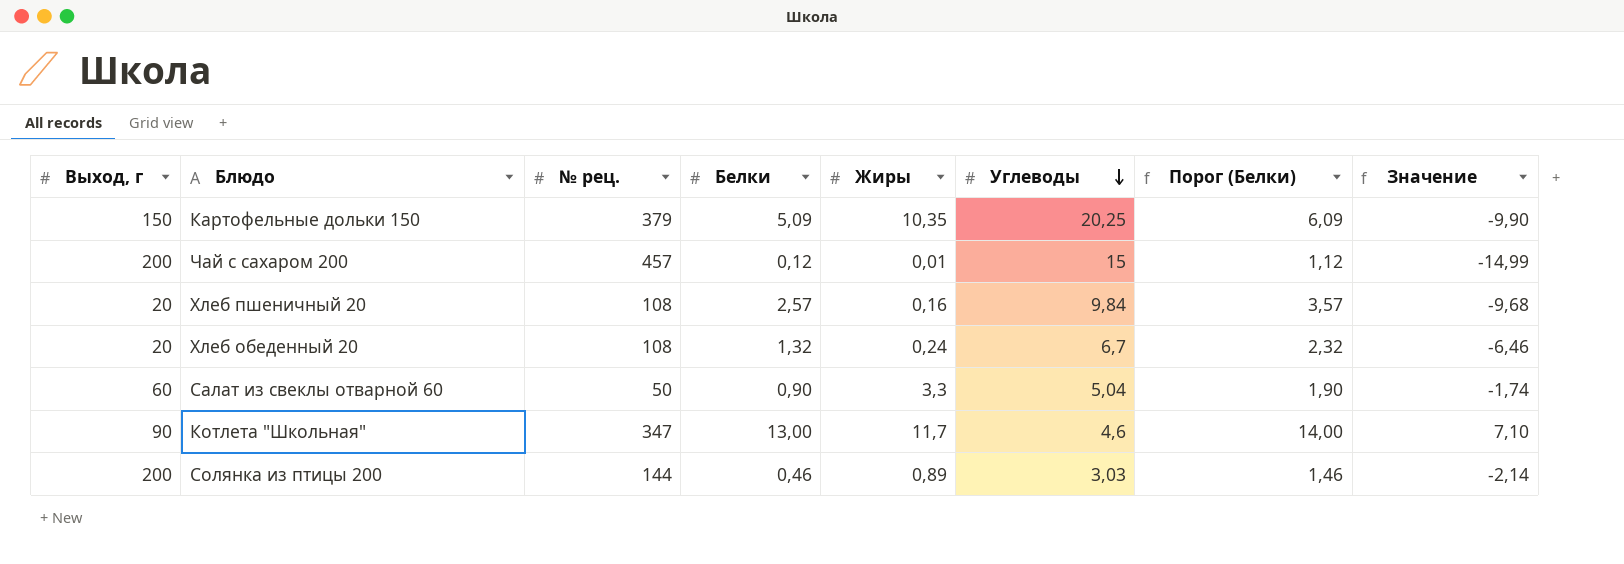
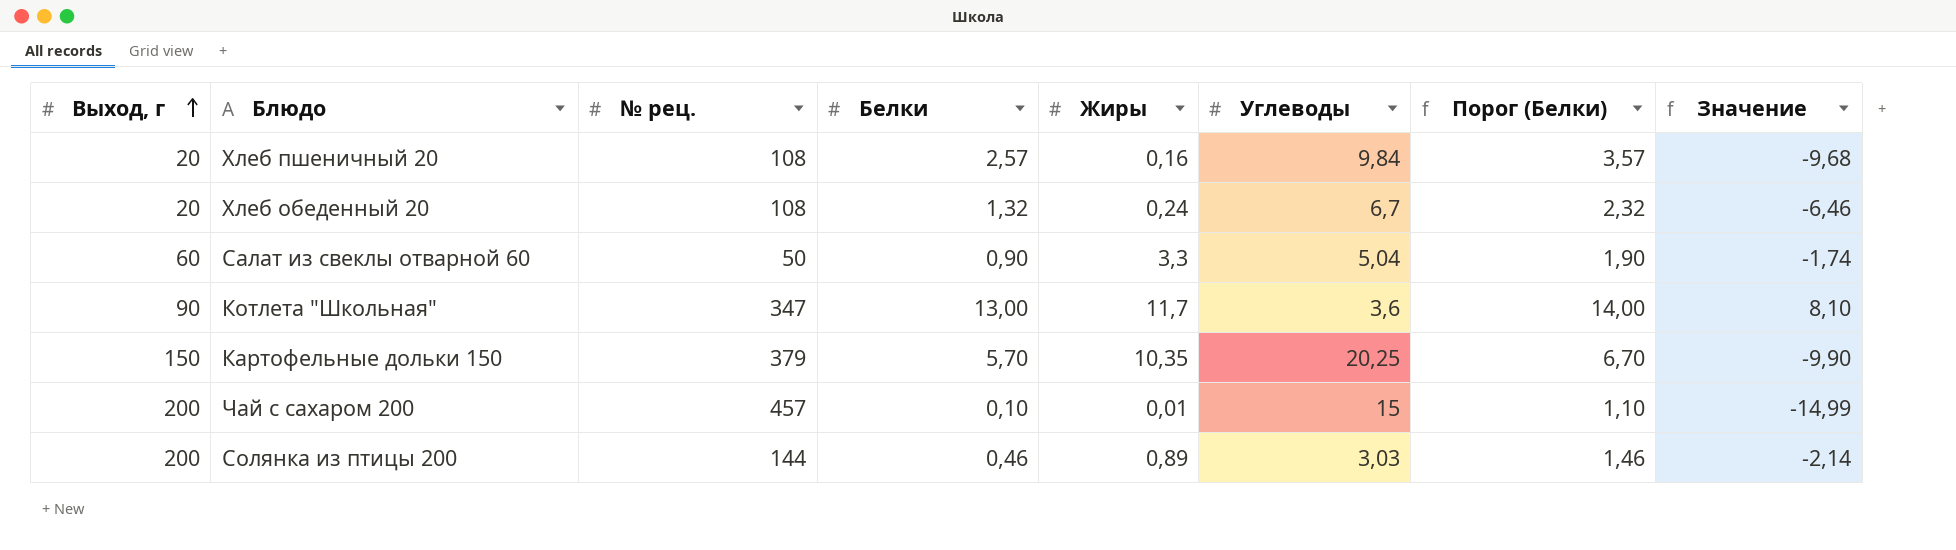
row order: Углеводы descending -> Выход, г ascending
Котлета "Школьная" | Углеводы: 4,6 -> 3,6
Котлета "Школьная" | Значение: 7,10 -> 8,10
Картофельные дольки 150 | Белки: 5,09 -> 5,70
Картофельные дольки 150 | Порог (Белки): 6,09 -> 6,70
Чай с сахаром 200 | Белки: 0,12 -> 0,10
Чай с сахаром 200 | Порог (Белки): 1,12 -> 1,10

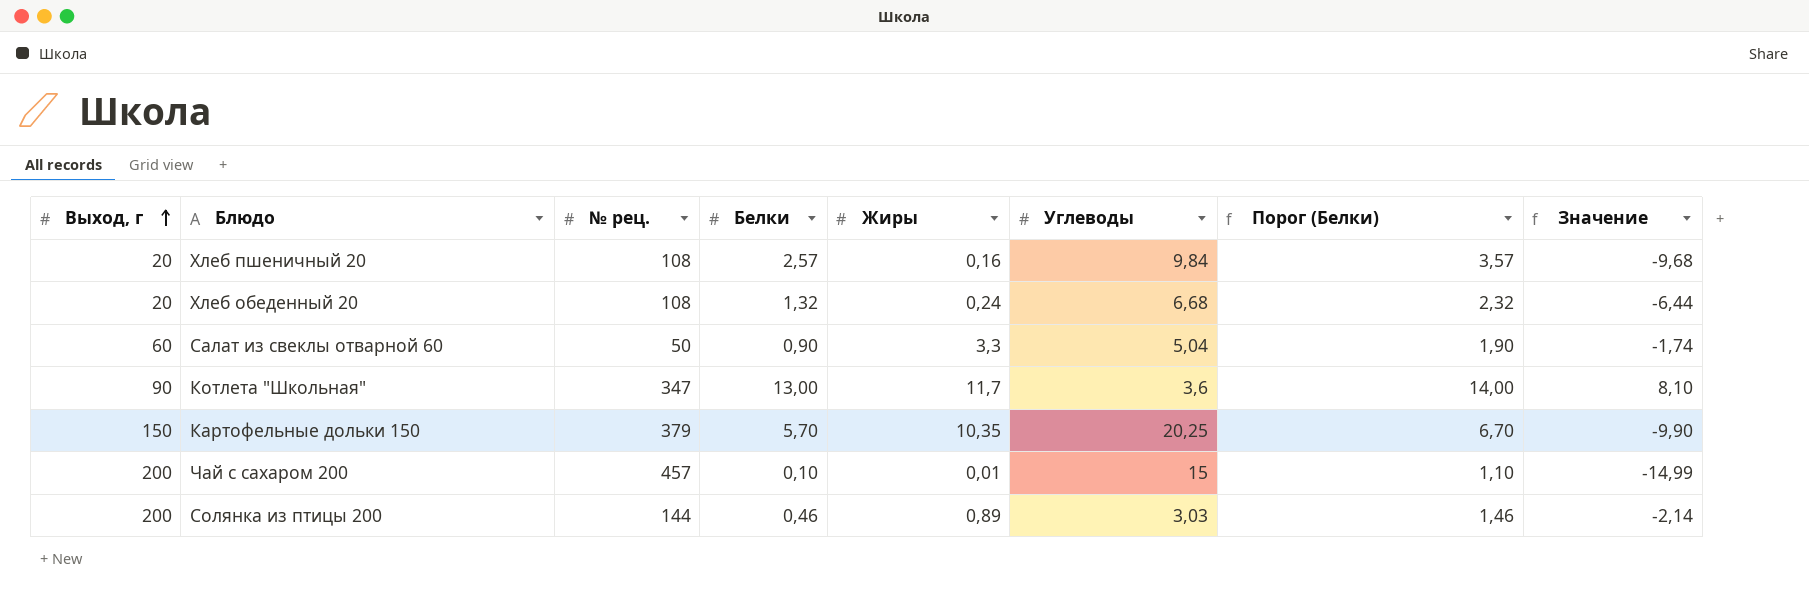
Хлеб обеденный 20 | Углеводы: 6,7 -> 6,68
Хлеб обеденный 20 | Значение: -6,46 -> -6,44

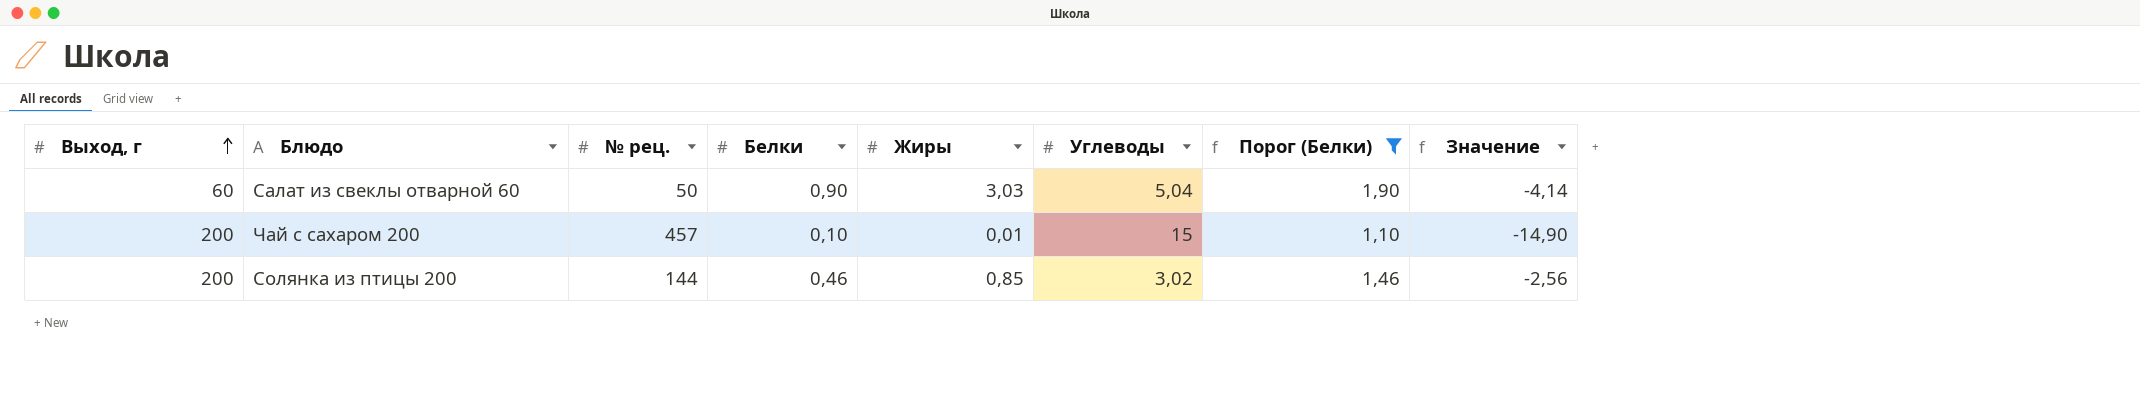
filter: none -> Порог (Белки) <= 1,90
column Значение | formula: [Жиры] - [Углеводы] -> [Белки] - [Углеводы]
Салат из свеклы отварной 60 | Жиры: 3,3 -> 3,03
Солянка из птицы 200 | Жиры: 0,89 -> 0,85
Солянка из птицы 200 | Углеводы: 3,03 -> 3,02

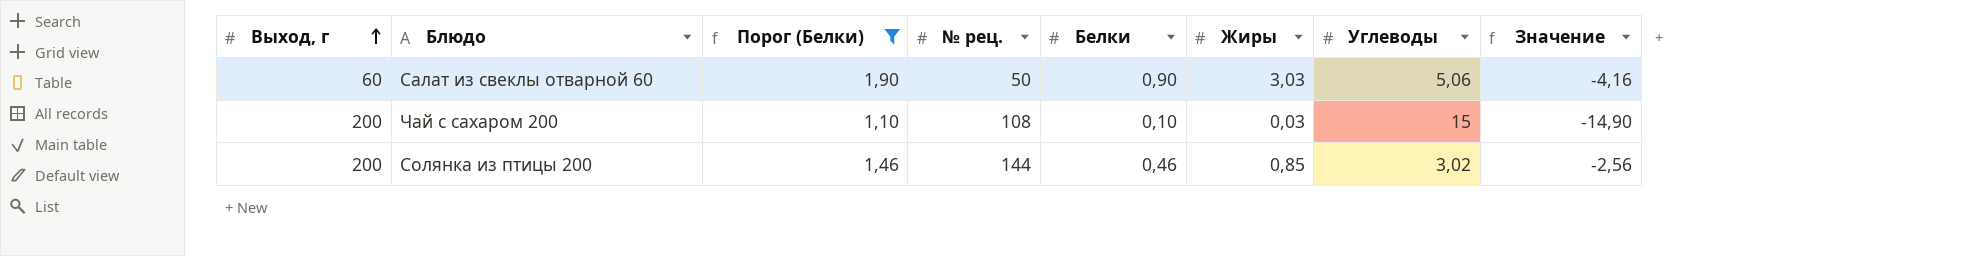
column Порог (Белки) | position: 7 -> 3
Салат из свеклы отварной 60 | Углеводы: 5,04 -> 5,06
Салат из свеклы отварной 60 | Значение: -4,14 -> -4,16
Чай с сахаром 200 | № рец.: 457 -> 108
Чай с сахаром 200 | Жиры: 0,01 -> 0,03

